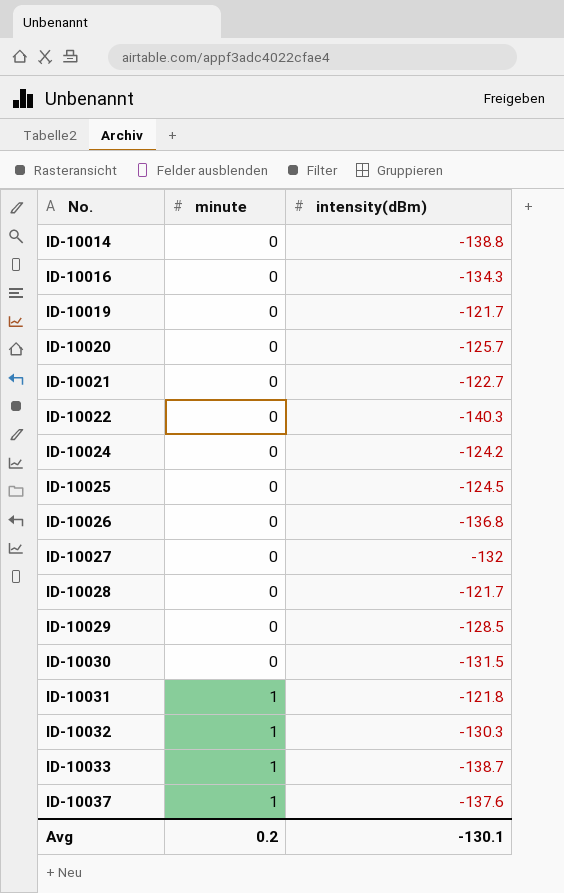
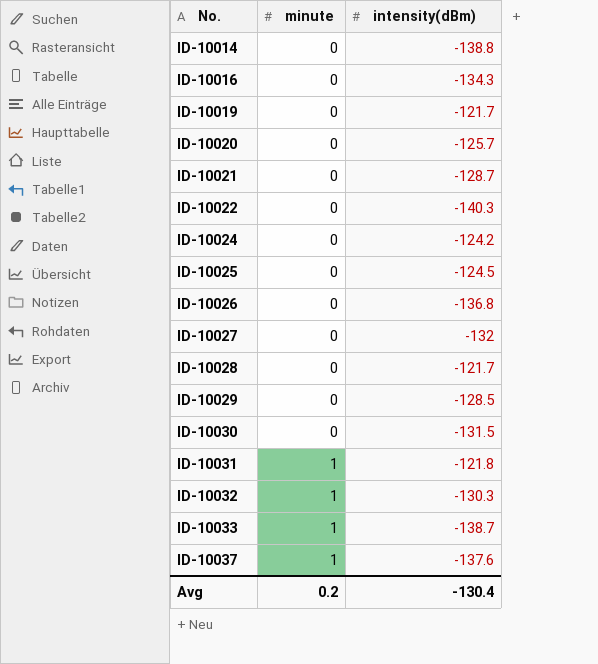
ID-10021 | intensity(dBm): -122.7 -> -128.7
Avg | intensity(dBm): -130.1 -> -130.4

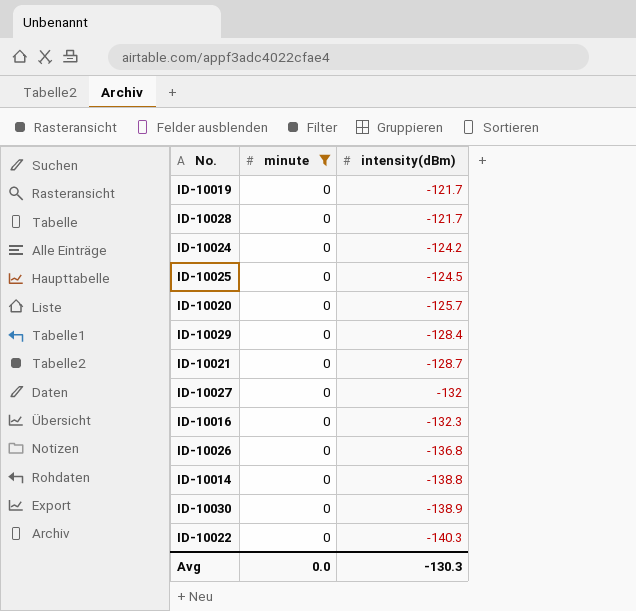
filter: none -> minute = 0
row order: No. ascending -> intensity(dBm) descending
ID-10029 | intensity(dBm): -128.5 -> -128.4
ID-10016 | intensity(dBm): -134.3 -> -132.3
ID-10030 | intensity(dBm): -131.5 -> -138.9
Avg | minute: 0.2 -> 0.0
Avg | intensity(dBm): -130.4 -> -130.3

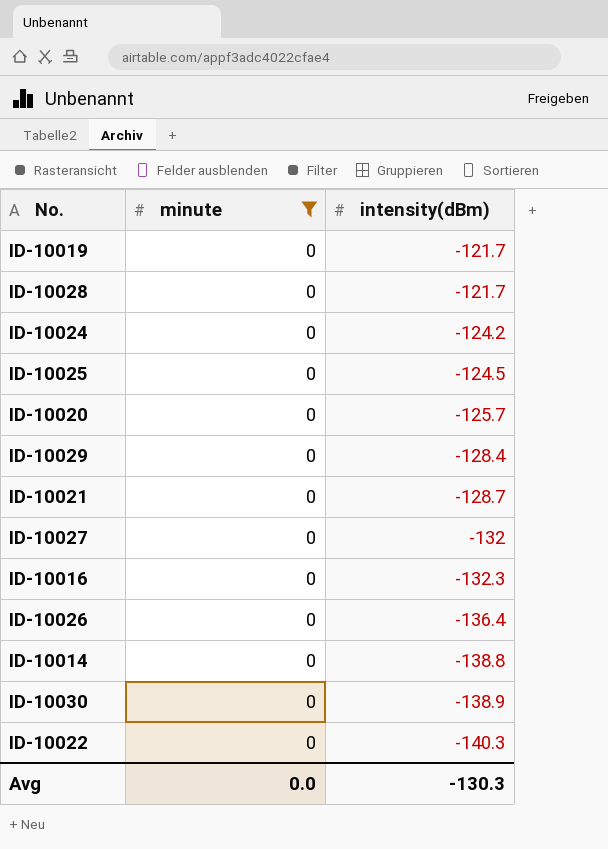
ID-10026 | intensity(dBm): -136.8 -> -136.4

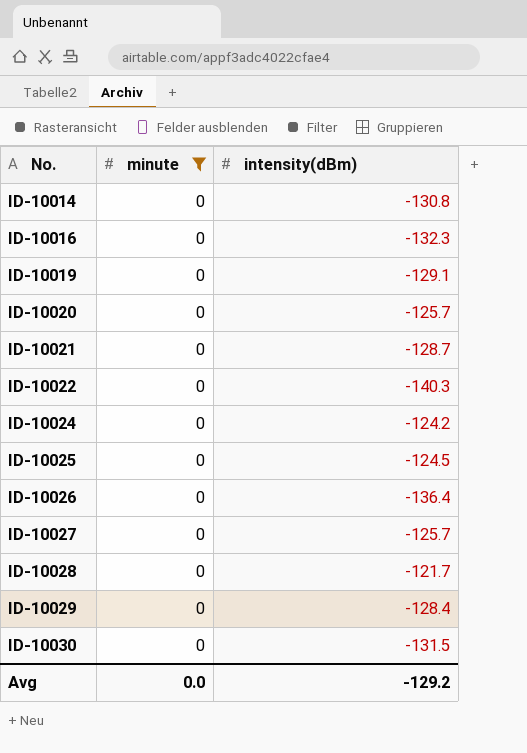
row order: intensity(dBm) descending -> No. ascending
ID-10014 | intensity(dBm): -138.8 -> -130.8
ID-10019 | intensity(dBm): -121.7 -> -129.1
ID-10027 | intensity(dBm): -132 -> -125.7
ID-10030 | intensity(dBm): -138.9 -> -131.5
Avg | intensity(dBm): -130.3 -> -129.2

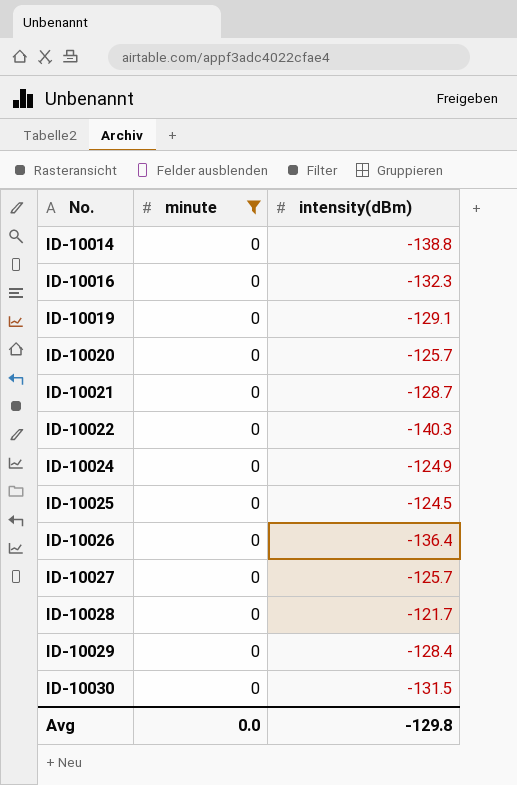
ID-10014 | intensity(dBm): -130.8 -> -138.8
ID-10024 | intensity(dBm): -124.2 -> -124.9
Avg | intensity(dBm): -129.2 -> -129.8

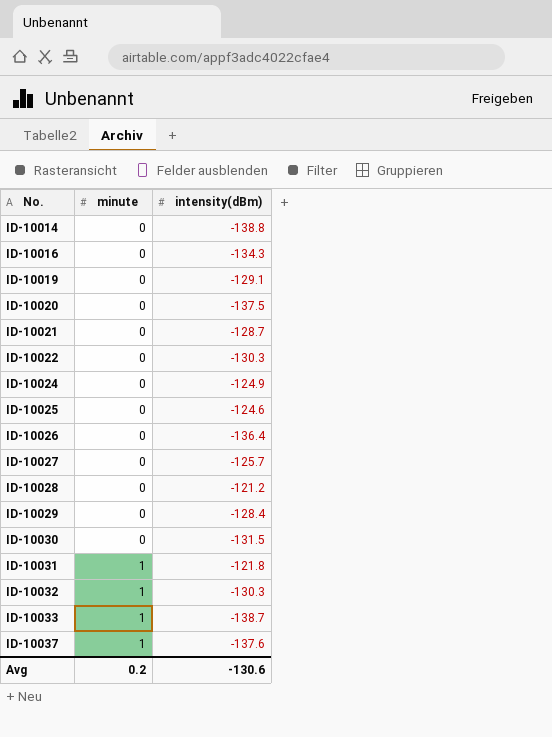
filter: minute = 0 -> none
ID-10016 | intensity(dBm): -132.3 -> -134.3
ID-10020 | intensity(dBm): -125.7 -> -137.5
ID-10022 | intensity(dBm): -140.3 -> -130.3
ID-10025 | intensity(dBm): -124.5 -> -124.6
ID-10028 | intensity(dBm): -121.7 -> -121.2
Avg | minute: 0.0 -> 0.2
Avg | intensity(dBm): -129.8 -> -130.6

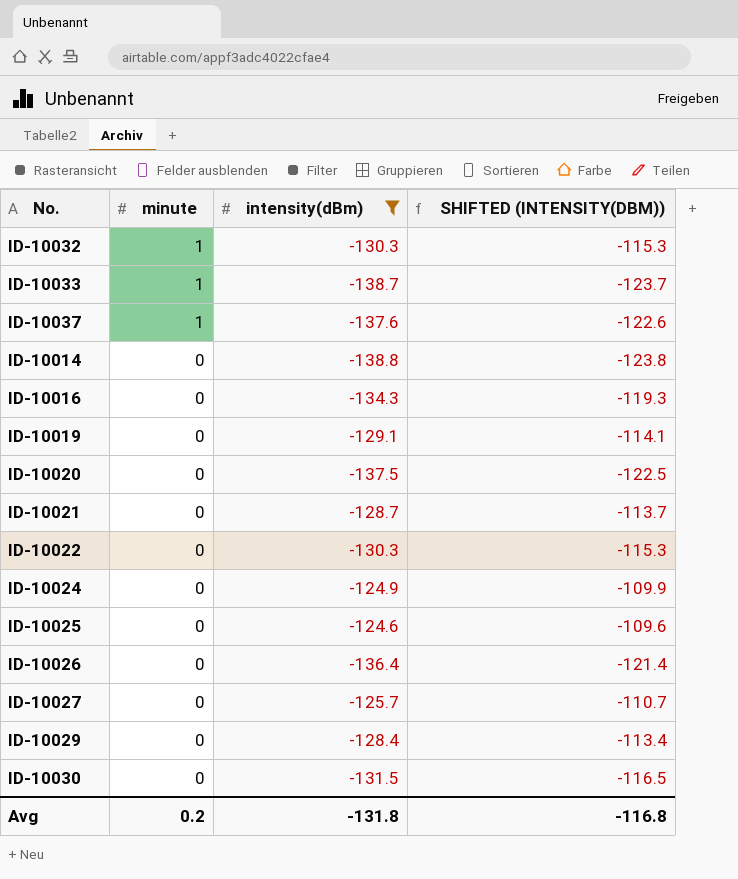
filter: none -> intensity(dBm) <= -124.6
row order: No. ascending -> minute descending
column SHIFTED (INTENSITY(DBM)) | formula: none -> [intensity(dBm)] + 15
Avg | intensity(dBm): -130.6 -> -131.8

